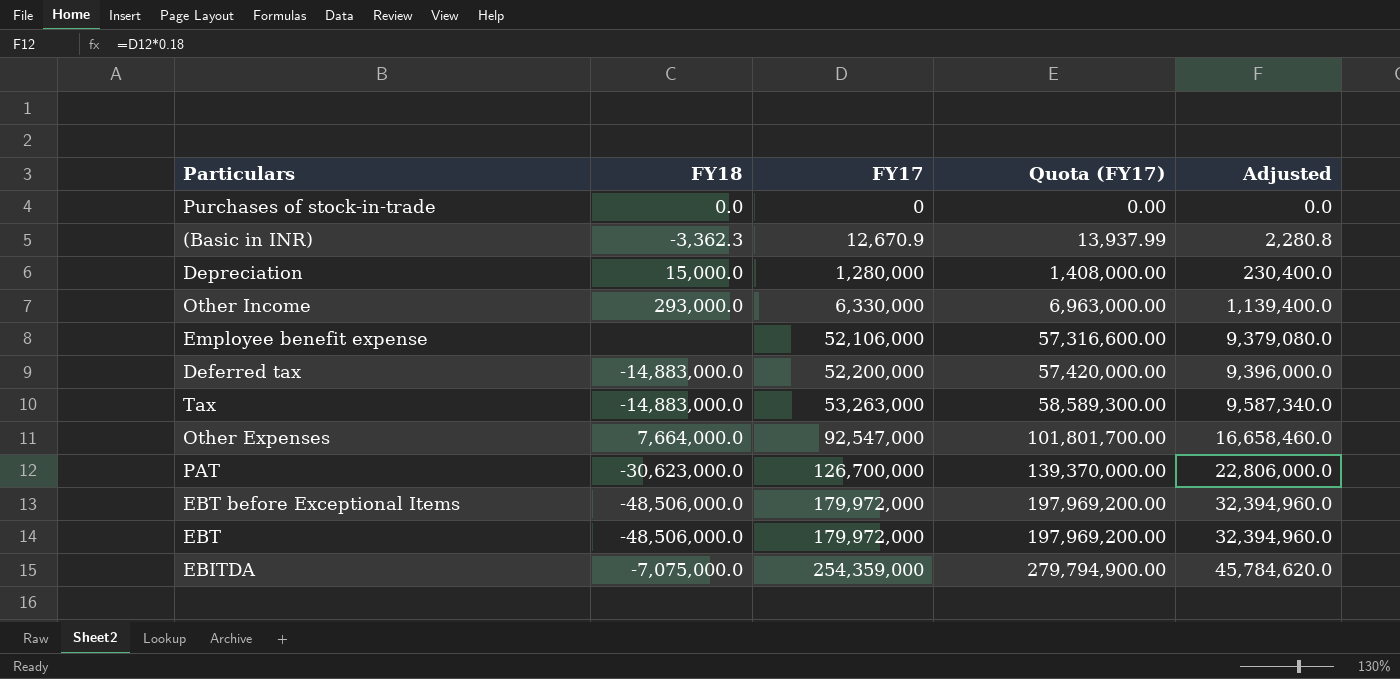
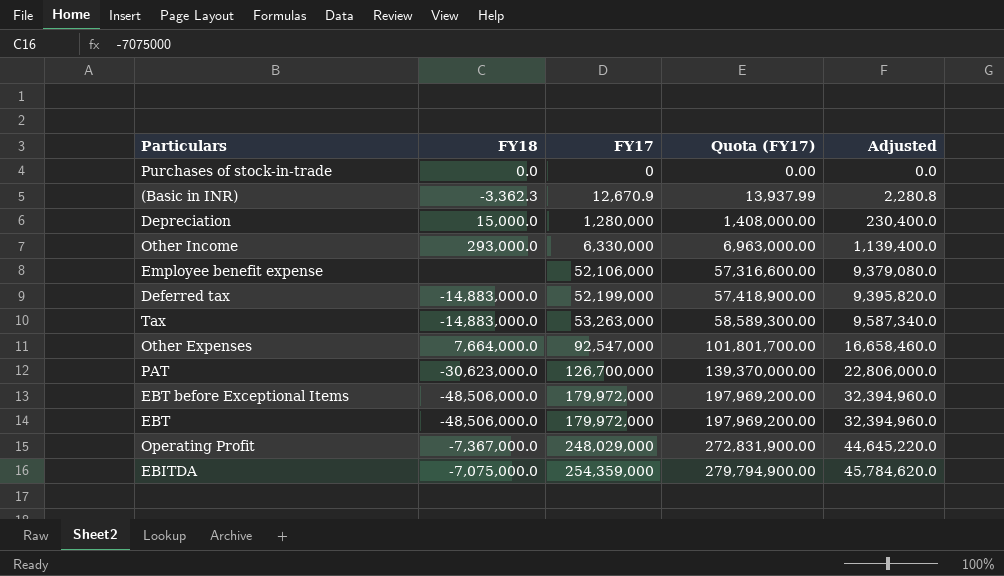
Deferred tax | FY17: 52,200,000 -> 52,199,000
Deferred tax | Quota (FY17): 57,420,000.00 -> 57,418,900.00
Deferred tax | Adjusted: 9,396,000.0 -> 9,395,820.0
row Operating Profit: none -> -7,367,000.0 | 248,029,000 | 272,831,900.00 | 44,645,220.0

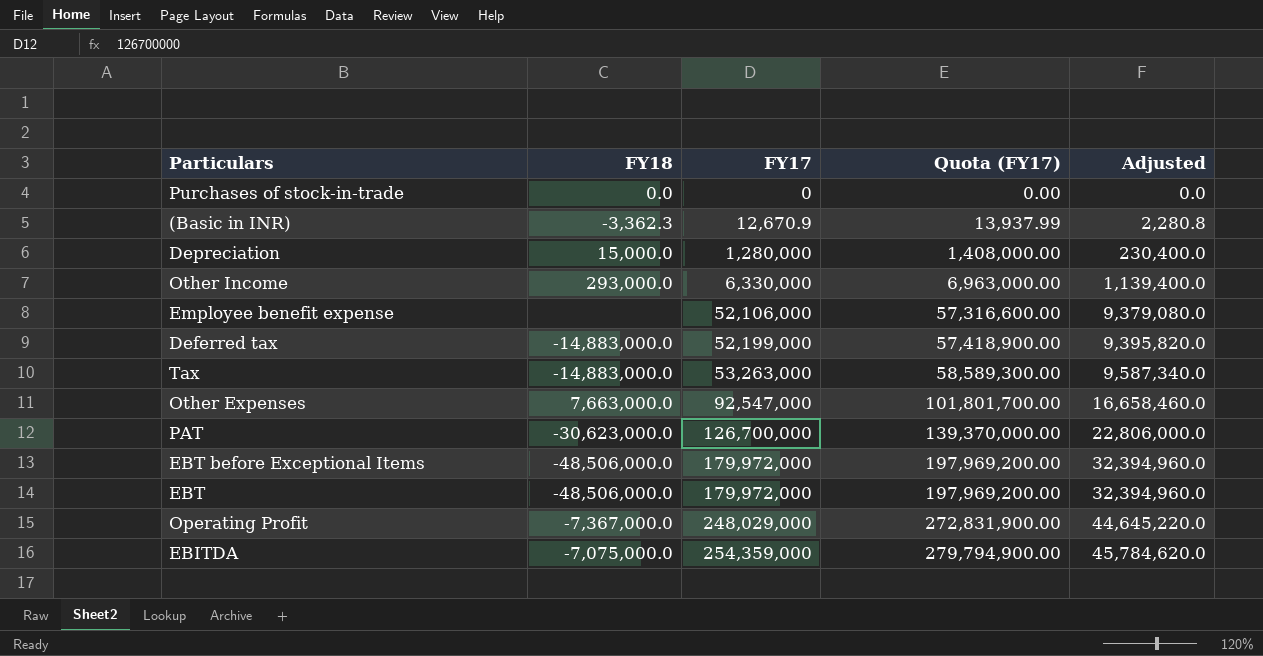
Other Expenses | FY18: 7,664,000.0 -> 7,663,000.0

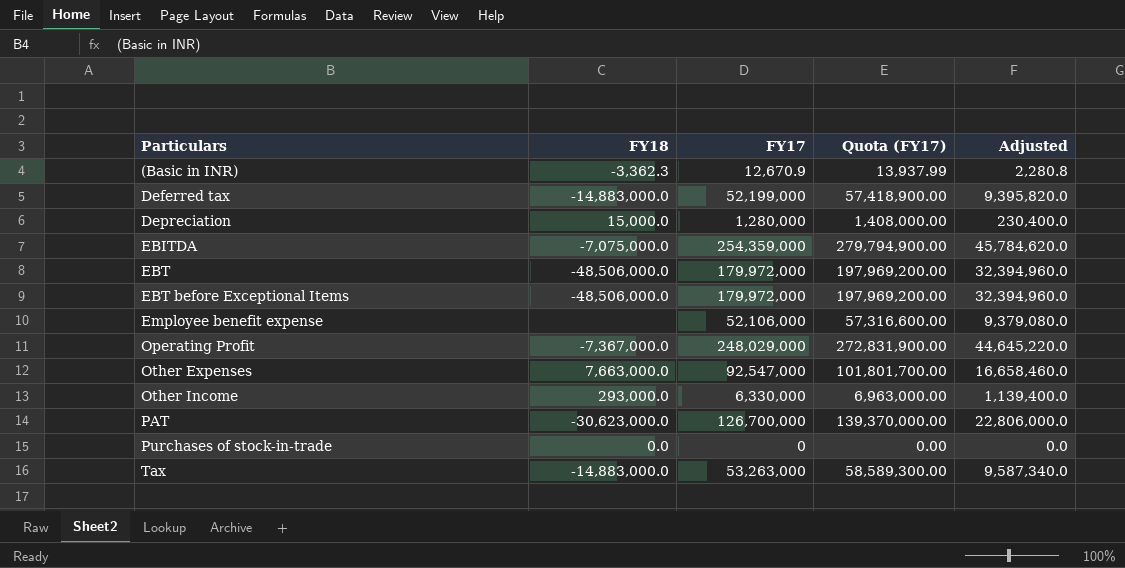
row order: FY17 ascending -> Particulars ascending

